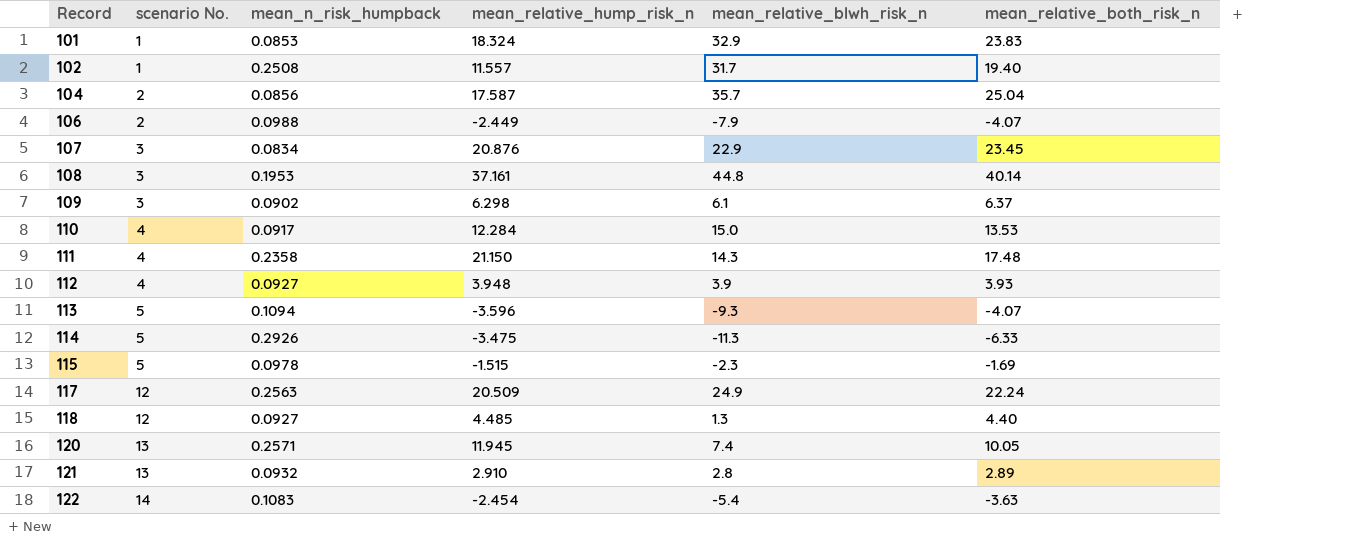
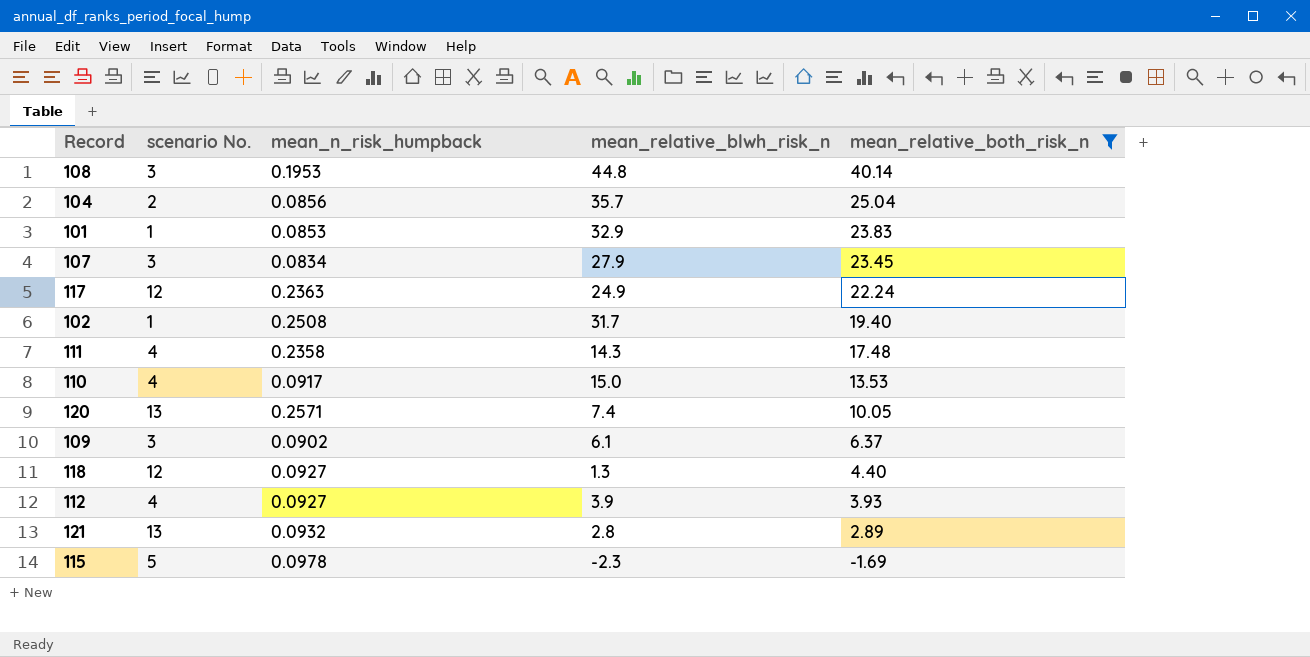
filter: none -> mean_relative_both_risk_n >= -1.69
row order: Record ascending -> mean_relative_both_risk_n descending
column mean_relative_hump_risk_n | position: 4 -> none
107 | mean_relative_blwh_risk_n: 22.9 -> 27.9
117 | mean_n_risk_humpback: 0.2563 -> 0.2363

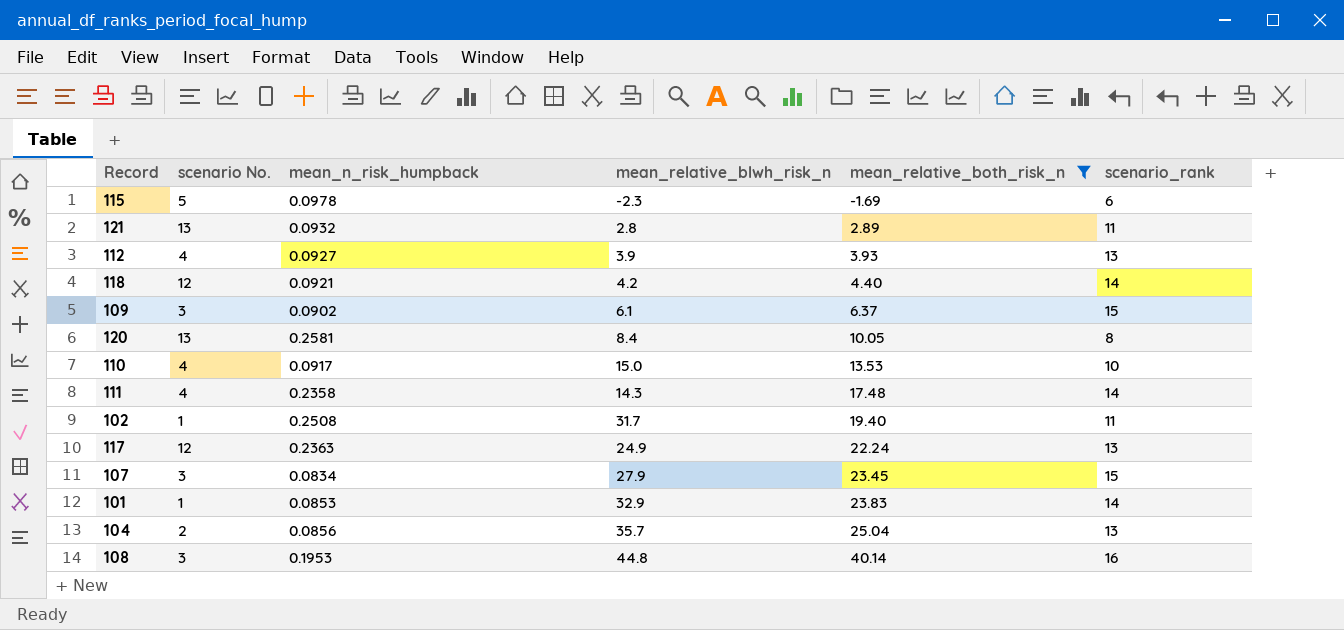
row order: mean_relative_both_risk_n descending -> mean_relative_both_risk_n ascending
column scenario_rank | position: none -> 6
118 | mean_n_risk_humpback: 0.0927 -> 0.0921
118 | mean_relative_blwh_risk_n: 1.3 -> 4.2
120 | mean_n_risk_humpback: 0.2571 -> 0.2581
120 | mean_relative_blwh_risk_n: 7.4 -> 8.4

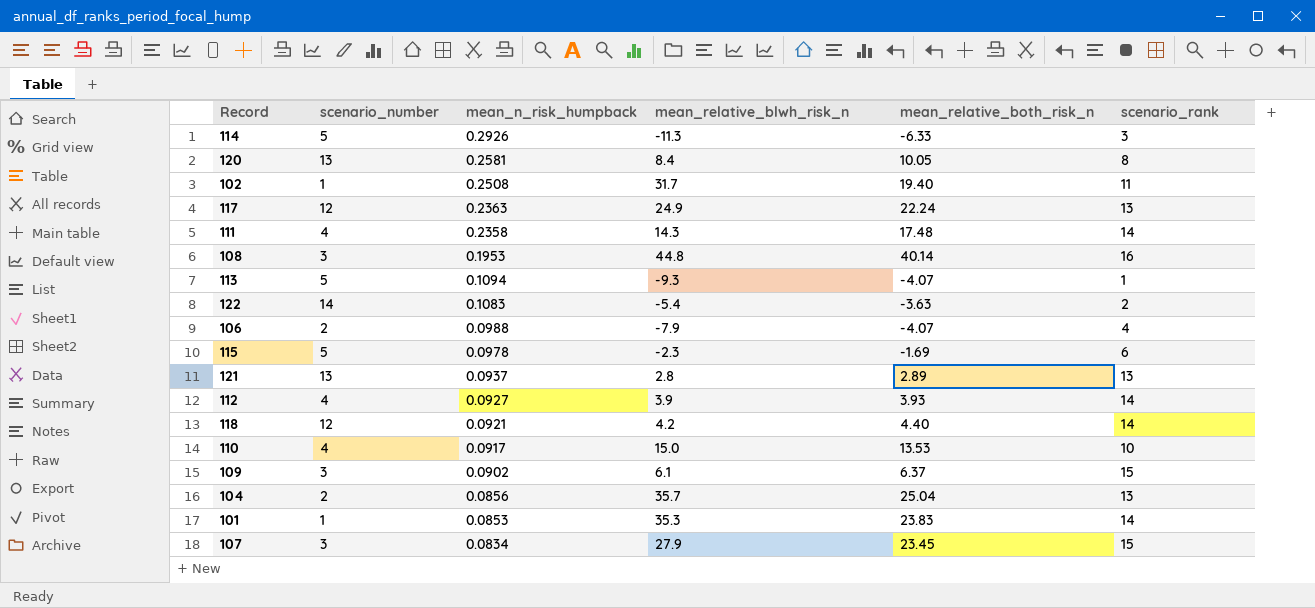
filter: mean_relative_both_risk_n >= -1.69 -> none
row order: mean_relative_both_risk_n ascending -> mean_n_risk_humpback descending
column name: scenario No. -> scenario_number
121 | mean_n_risk_humpback: 0.0932 -> 0.0937
121 | scenario_rank: 11 -> 13
112 | scenario_rank: 13 -> 14
101 | mean_relative_blwh_risk_n: 32.9 -> 35.3

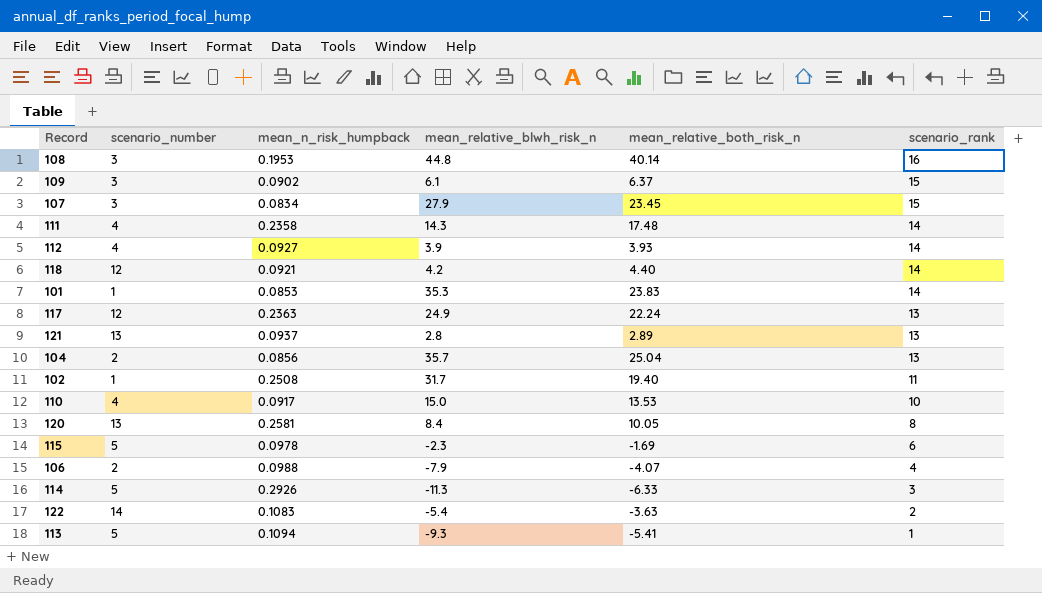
row order: mean_n_risk_humpback descending -> scenario_rank descending
113 | mean_relative_both_risk_n: -4.07 -> -5.41

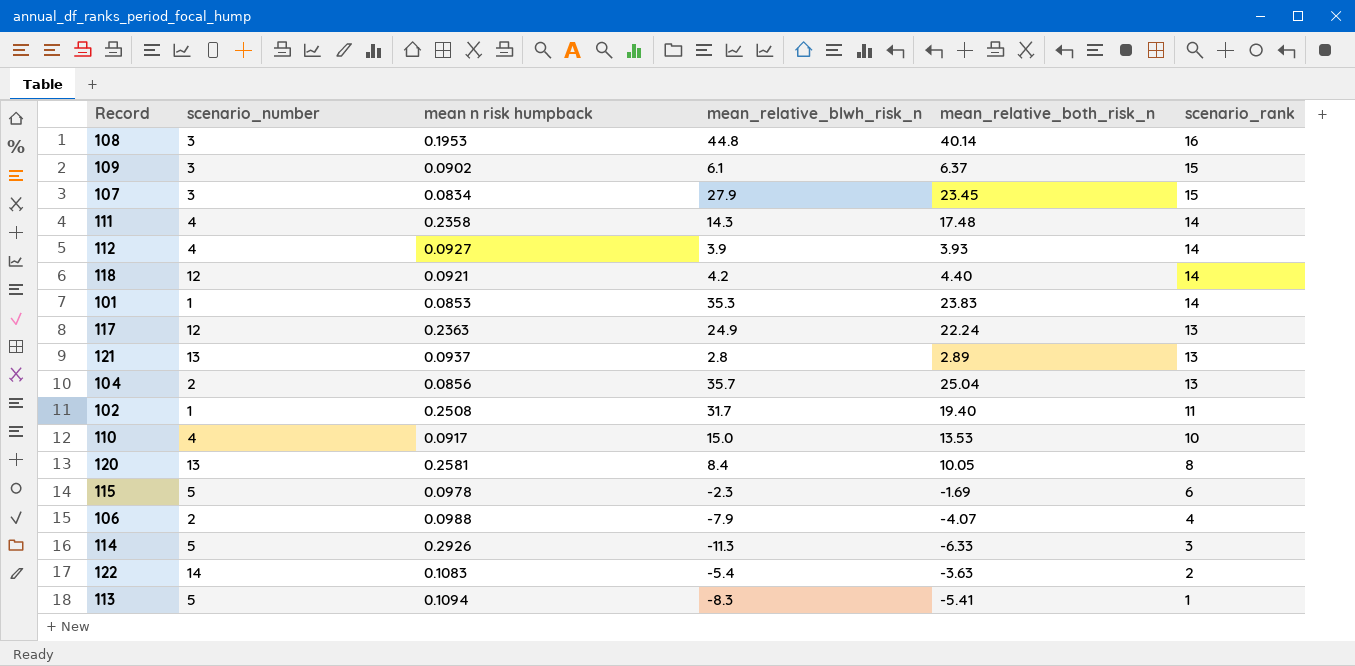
column name: mean_n_risk_humpback -> mean n risk humpback
113 | mean_relative_blwh_risk_n: -9.3 -> -8.3

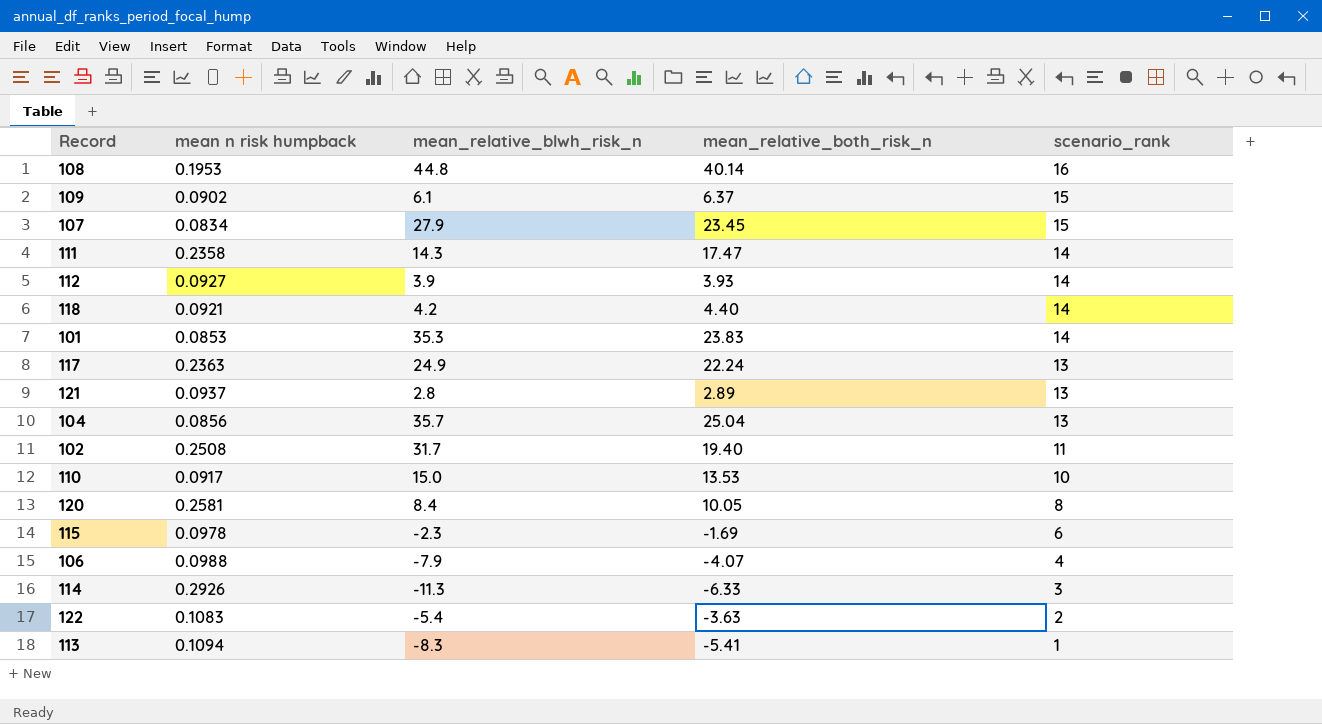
column scenario_number | position: 2 -> none
111 | mean_relative_both_risk_n: 17.48 -> 17.47

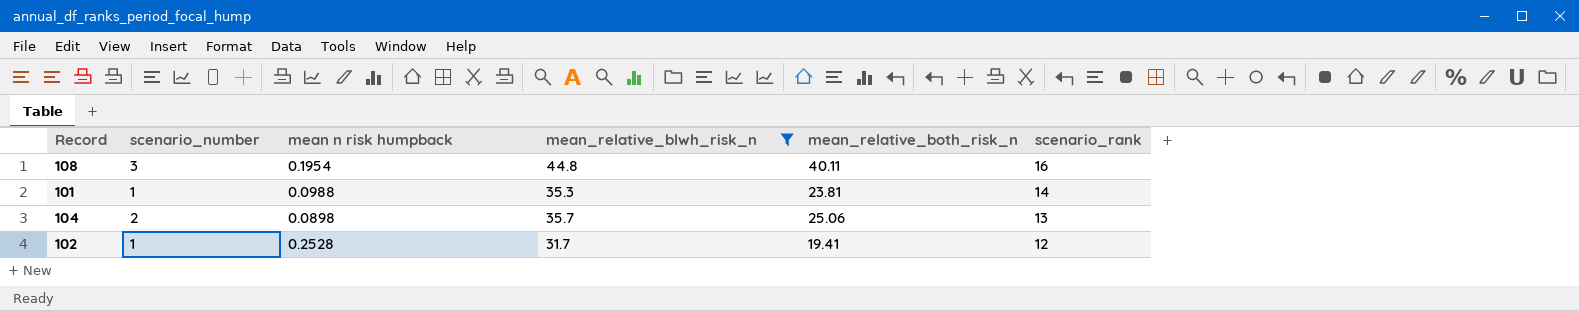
filter: none -> mean_relative_blwh_risk_n >= 31.7
column scenario_number | position: none -> 2
108 | mean n risk humpback: 0.1953 -> 0.1954
108 | mean_relative_both_risk_n: 40.14 -> 40.11
101 | mean n risk humpback: 0.0853 -> 0.0988
101 | mean_relative_both_risk_n: 23.83 -> 23.81
104 | mean n risk humpback: 0.0856 -> 0.0898
104 | mean_relative_both_risk_n: 25.04 -> 25.06
102 | mean n risk humpback: 0.2508 -> 0.2528
102 | mean_relative_both_risk_n: 19.40 -> 19.41
102 | scenario_rank: 11 -> 12

